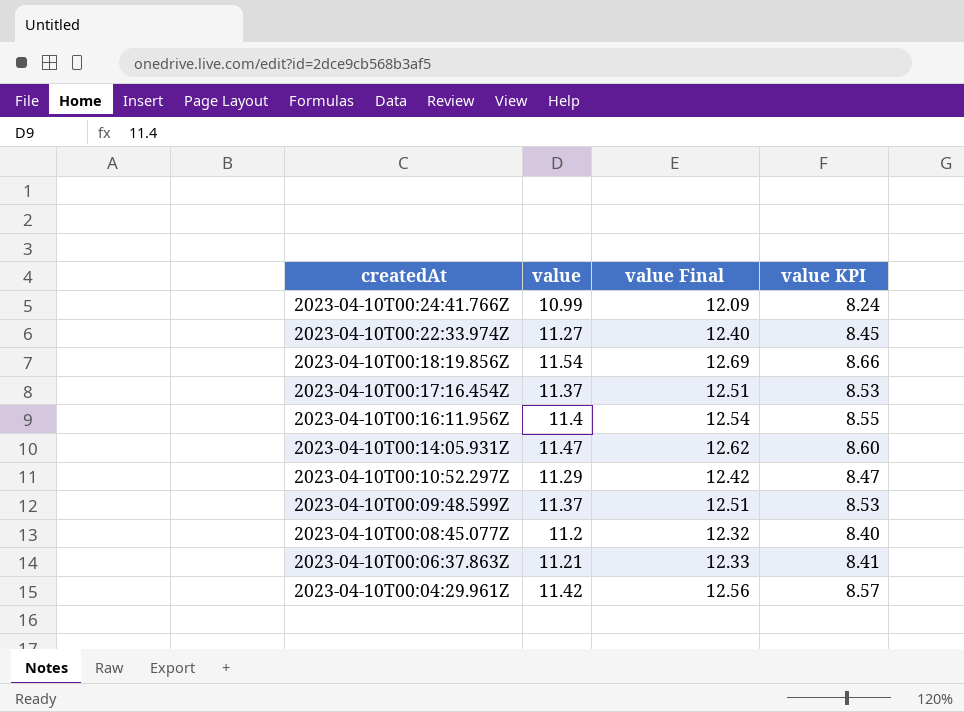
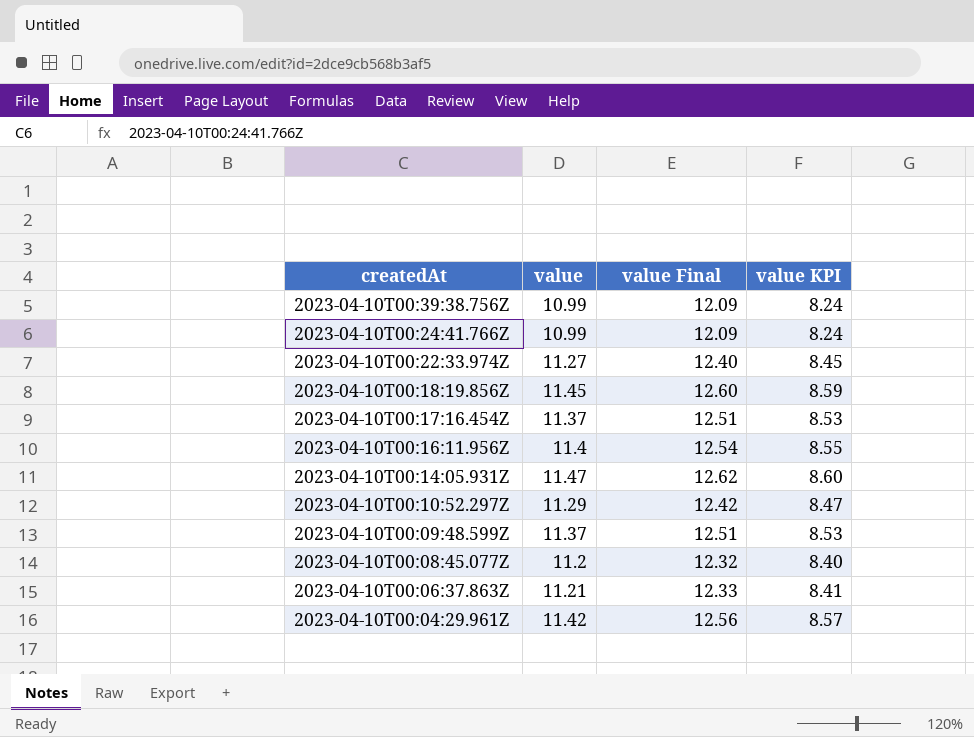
row 2023-04-10T00:39:38.756Z: none -> 10.99 | 12.09 | 8.24
2023-04-10T00:18:19.856Z | value: 11.54 -> 11.45
2023-04-10T00:18:19.856Z | value Final: 12.69 -> 12.60
2023-04-10T00:18:19.856Z | value KPI: 8.66 -> 8.59

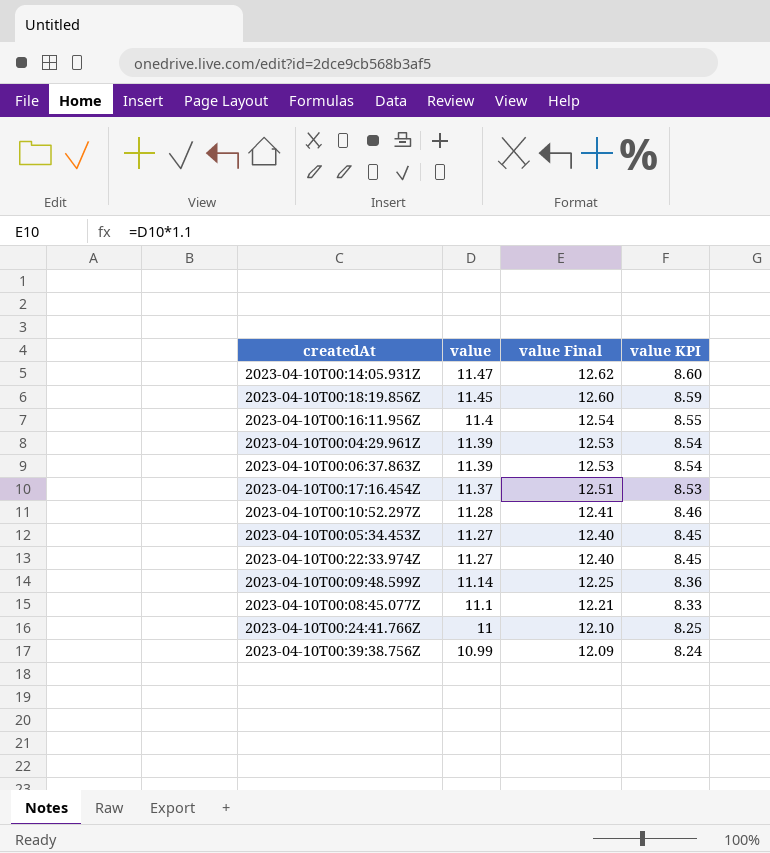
row order: createdAt descending -> value descending
2023-04-10T00:04:29.961Z | value: 11.42 -> 11.39
2023-04-10T00:04:29.961Z | value Final: 12.56 -> 12.53
2023-04-10T00:04:29.961Z | value KPI: 8.57 -> 8.54
2023-04-10T00:06:37.863Z | value: 11.21 -> 11.39
2023-04-10T00:06:37.863Z | value Final: 12.33 -> 12.53
2023-04-10T00:06:37.863Z | value KPI: 8.41 -> 8.54
2023-04-10T00:10:52.297Z | value: 11.29 -> 11.28
2023-04-10T00:10:52.297Z | value Final: 12.42 -> 12.41
2023-04-10T00:10:52.297Z | value KPI: 8.47 -> 8.46
row 2023-04-10T00:05:34.453Z: none -> 11.27 | 12.40 | 8.45
2023-04-10T00:09:48.599Z | value: 11.37 -> 11.14
2023-04-10T00:09:48.599Z | value Final: 12.51 -> 12.25
2023-04-10T00:09:48.599Z | value KPI: 8.53 -> 8.36
2023-04-10T00:08:45.077Z | value: 11.2 -> 11.1
2023-04-10T00:08:45.077Z | value Final: 12.32 -> 12.21
2023-04-10T00:08:45.077Z | value KPI: 8.40 -> 8.33
2023-04-10T00:24:41.766Z | value: 10.99 -> 11
2023-04-10T00:24:41.766Z | value Final: 12.09 -> 12.10
2023-04-10T00:24:41.766Z | value KPI: 8.24 -> 8.25

